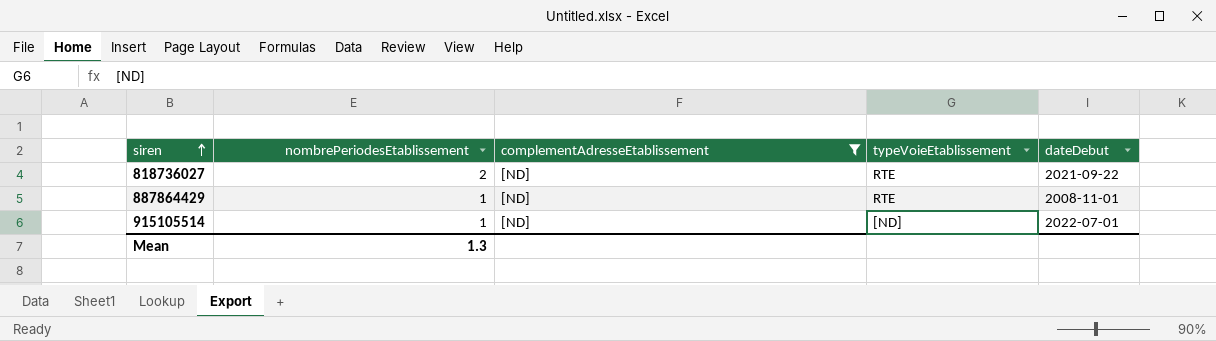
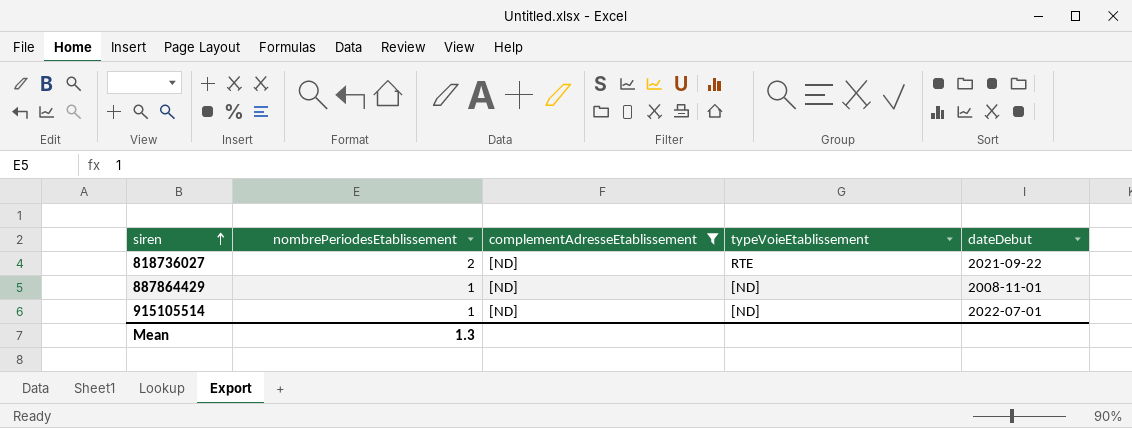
887864429 | typeVoieEtablissement: RTE -> [ND]

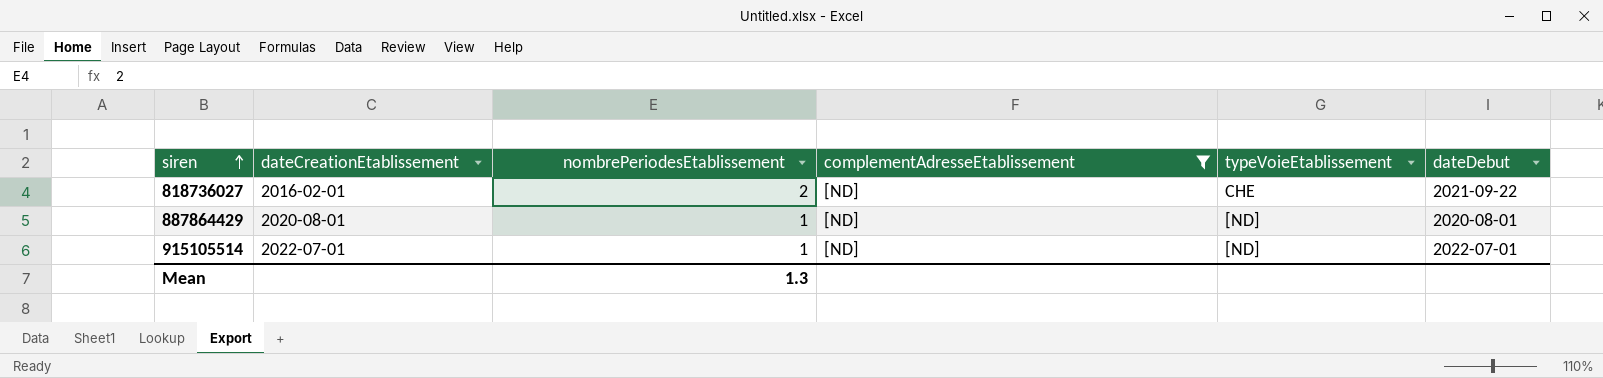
column dateCreationEtablissement | position: none -> 2
818736027 | typeVoieEtablissement: RTE -> CHE
887864429 | dateDebut: 2008-11-01 -> 2020-08-01

